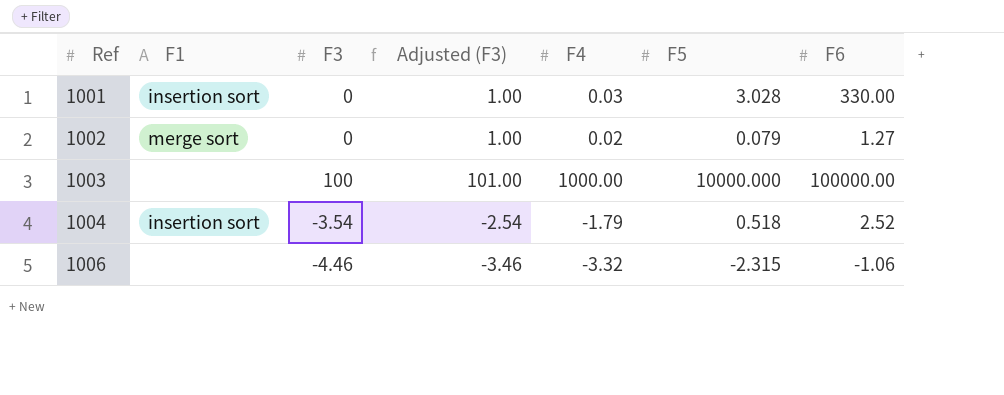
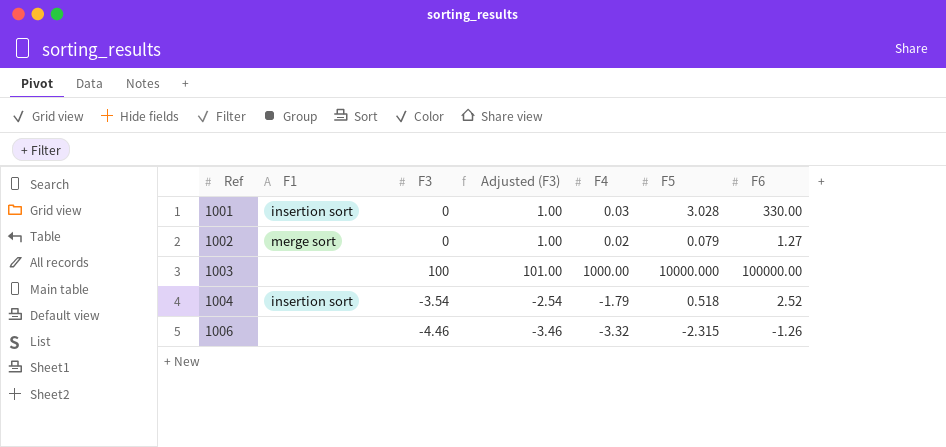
1006 | F6: -1.06 -> -1.26

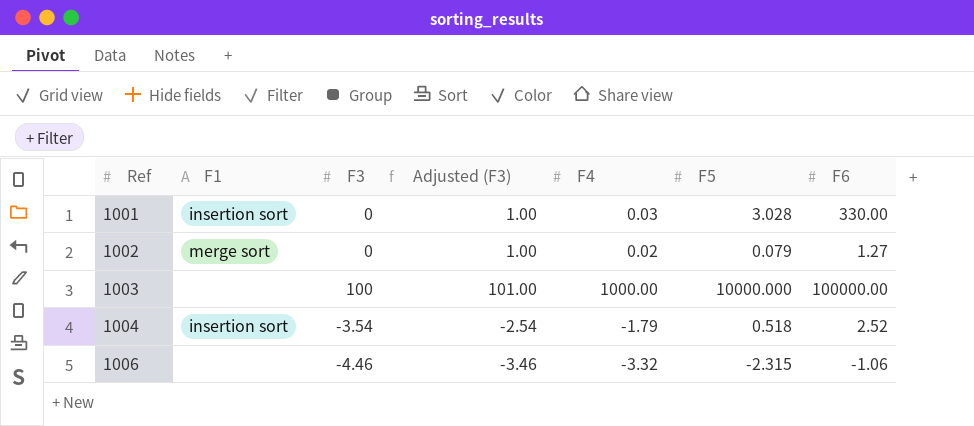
1006 | F6: -1.26 -> -1.06

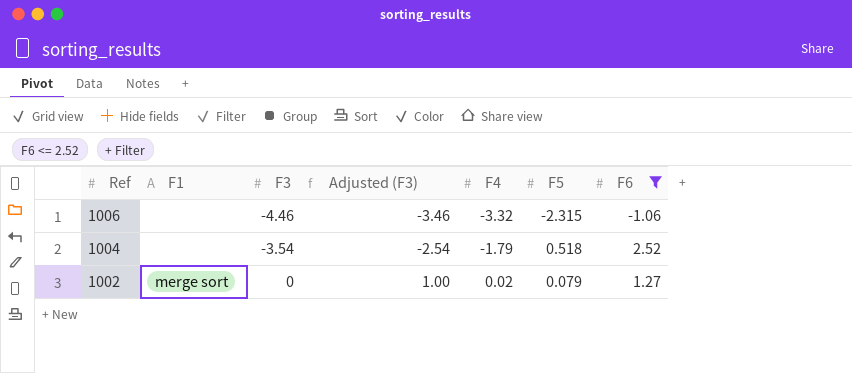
filter: none -> F6 <= 2.52
row order: Ref ascending -> Ref descending
1004 | F1: insertion sort -> none

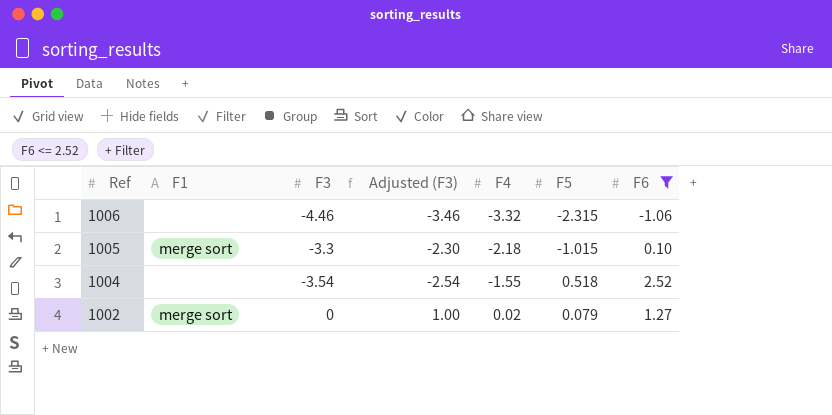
row 1005: none -> merge sort | -3.3 | -2.30 | -2.18 | -1.015 | 0.10
1004 | F4: -1.79 -> -1.55

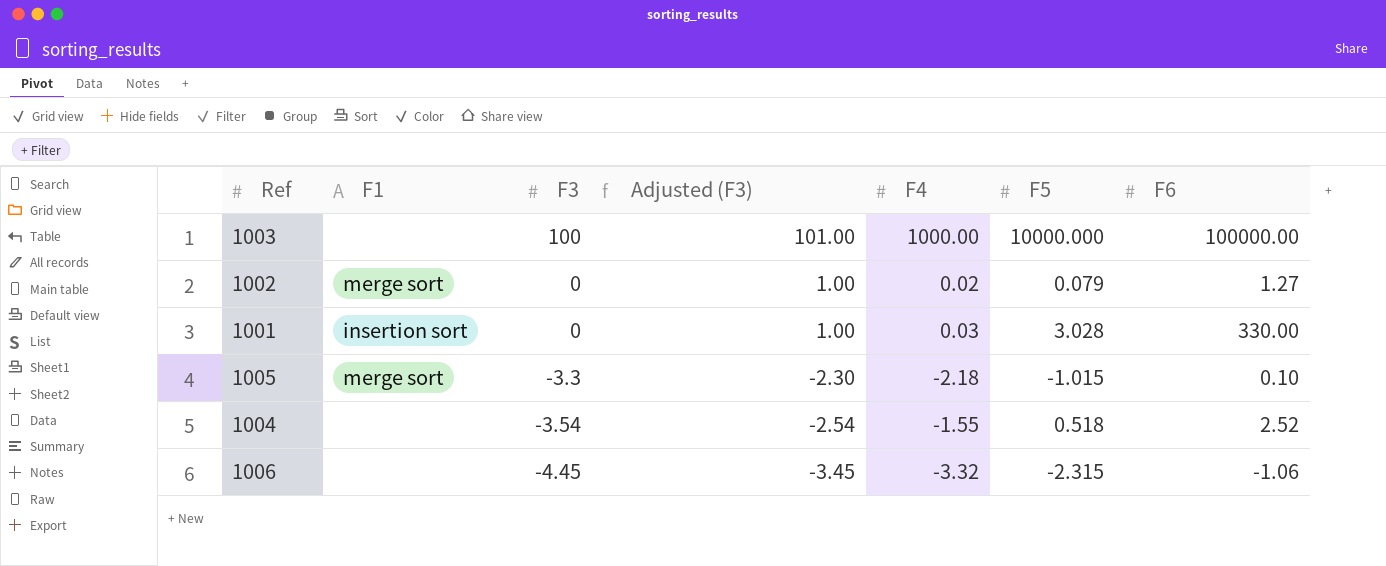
filter: F6 <= 2.52 -> none
row order: Ref descending -> F3 descending
1006 | F3: -4.46 -> -4.45
1006 | Adjusted (F3): -3.46 -> -3.45

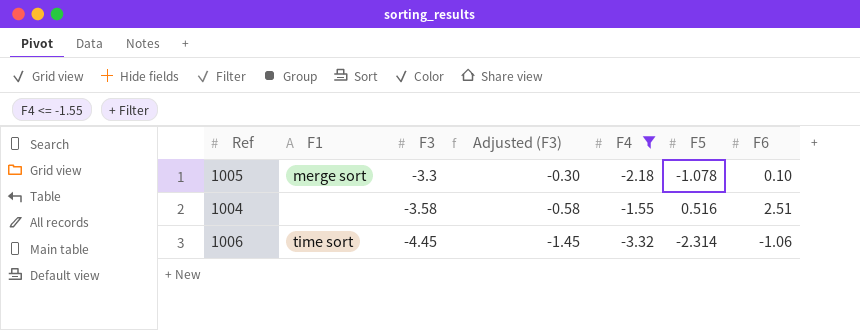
filter: none -> F4 <= -1.55
column Adjusted (F3) | formula: [F3] + 1 -> [F3] + 3
1005 | F5: -1.015 -> -1.078
1004 | F3: -3.54 -> -3.58
1004 | F5: 0.518 -> 0.516
1004 | F6: 2.52 -> 2.51
1006 | F1: none -> time sort
1006 | F5: -2.315 -> -2.314

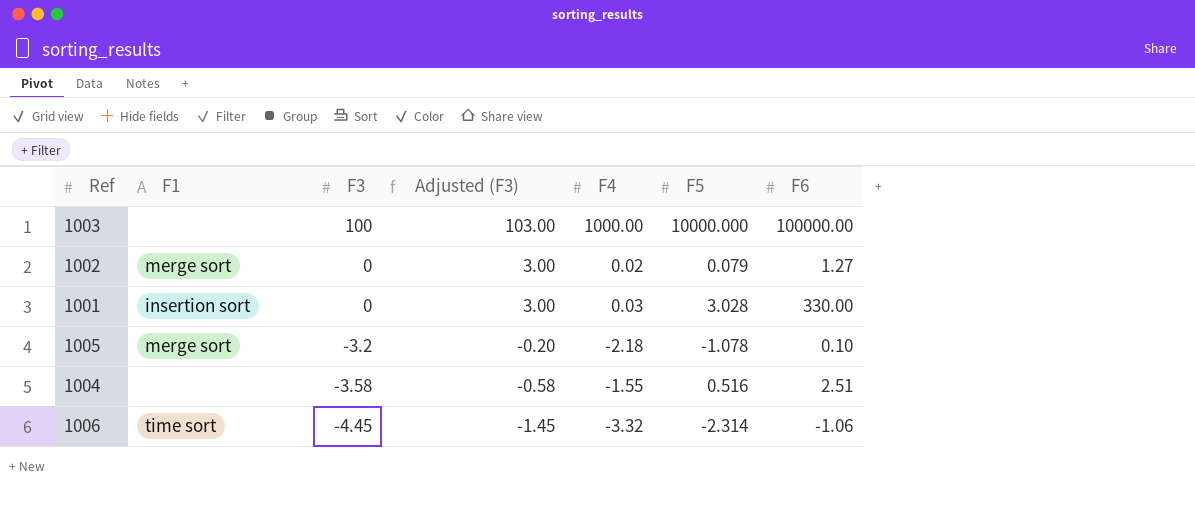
filter: F4 <= -1.55 -> none
1005 | F3: -3.3 -> -3.2
1005 | Adjusted (F3): -0.30 -> -0.20

